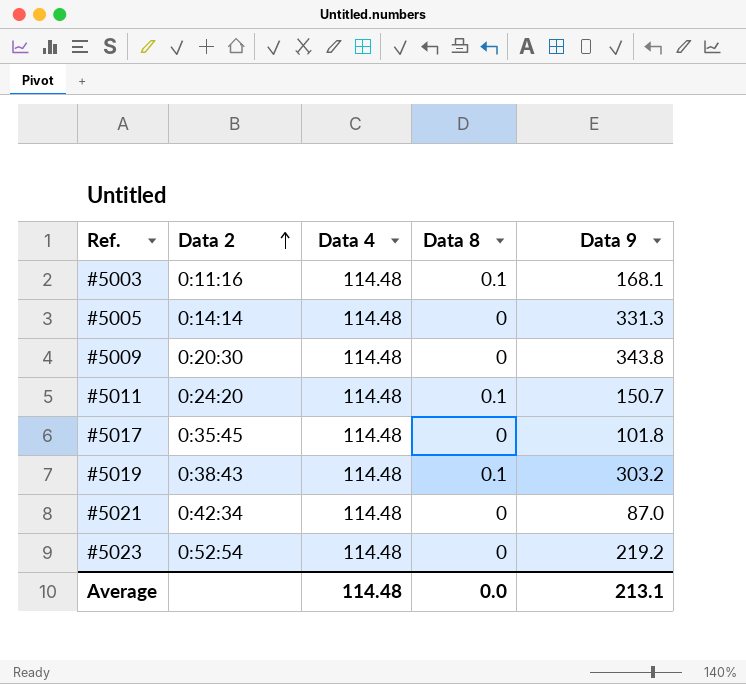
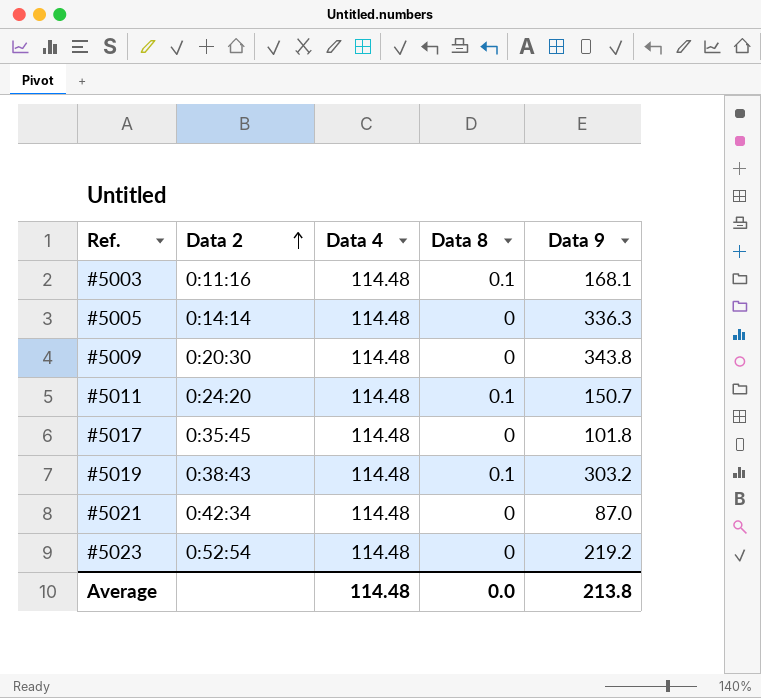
#5005 | Data 9: 331.3 -> 336.3
Average | Data 9: 213.1 -> 213.8

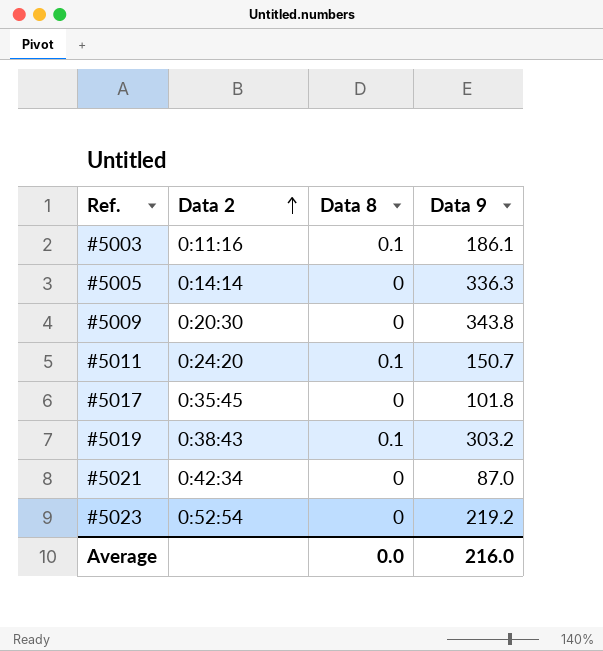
column Data 4 | position: 3 -> none
#5003 | Data 9: 168.1 -> 186.1
Average | Data 9: 213.8 -> 216.0

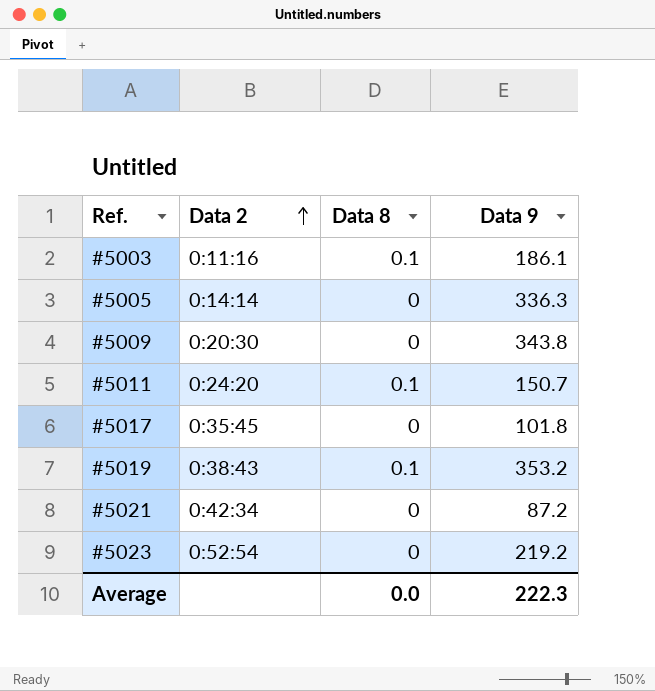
#5019 | Data 9: 303.2 -> 353.2
#5021 | Data 9: 87.0 -> 87.2
Average | Data 9: 216.0 -> 222.3

